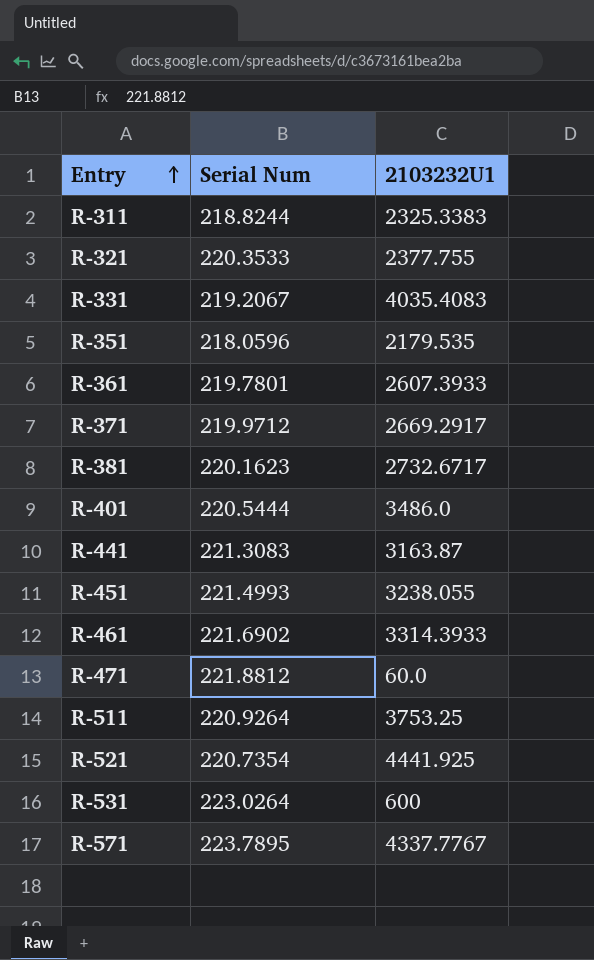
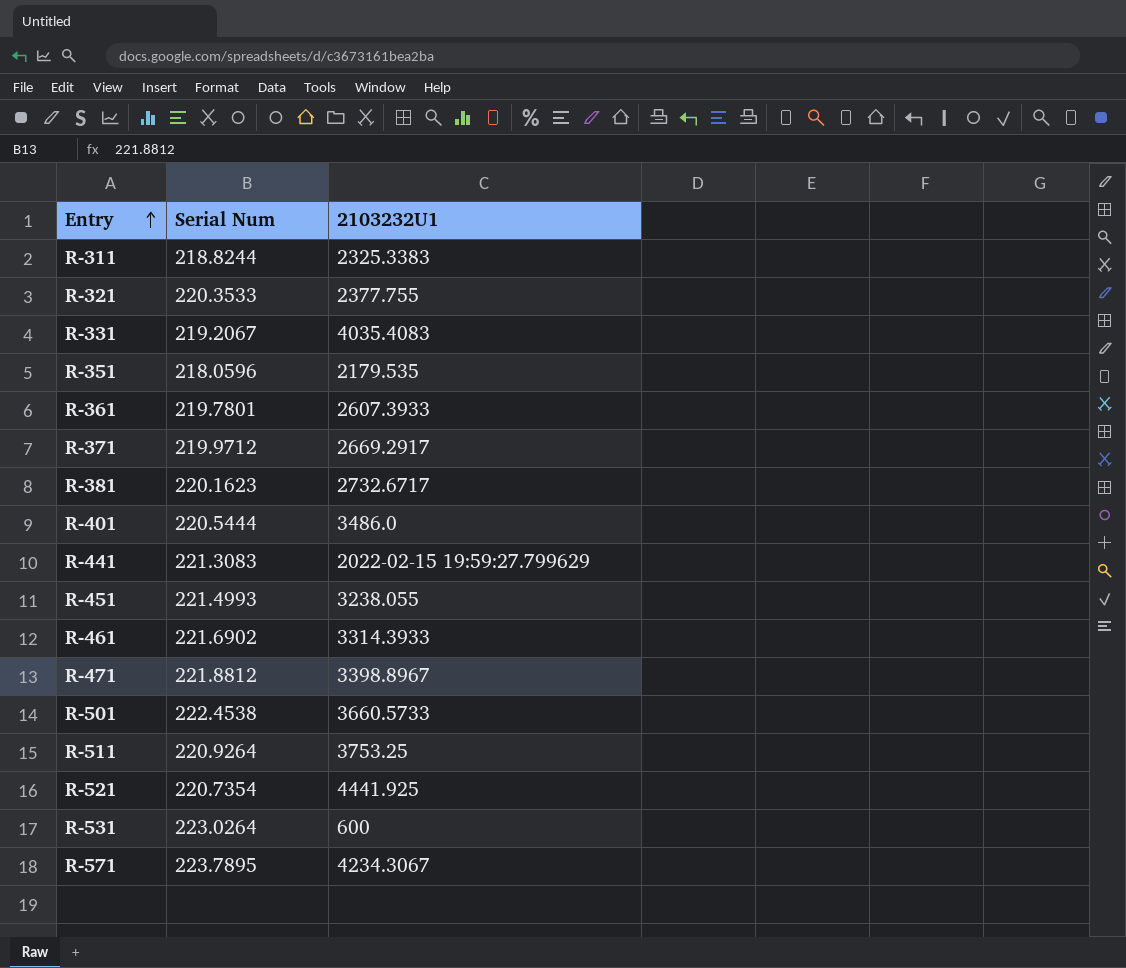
R-441 | 2103232U1: 3163.87 -> 2022-02-15 19:59:27.799629
R-471 | 2103232U1: 60.0 -> 3398.8967
row R-501: none -> 222.4538 | 3660.5733
R-571 | 2103232U1: 4337.7767 -> 4234.3067

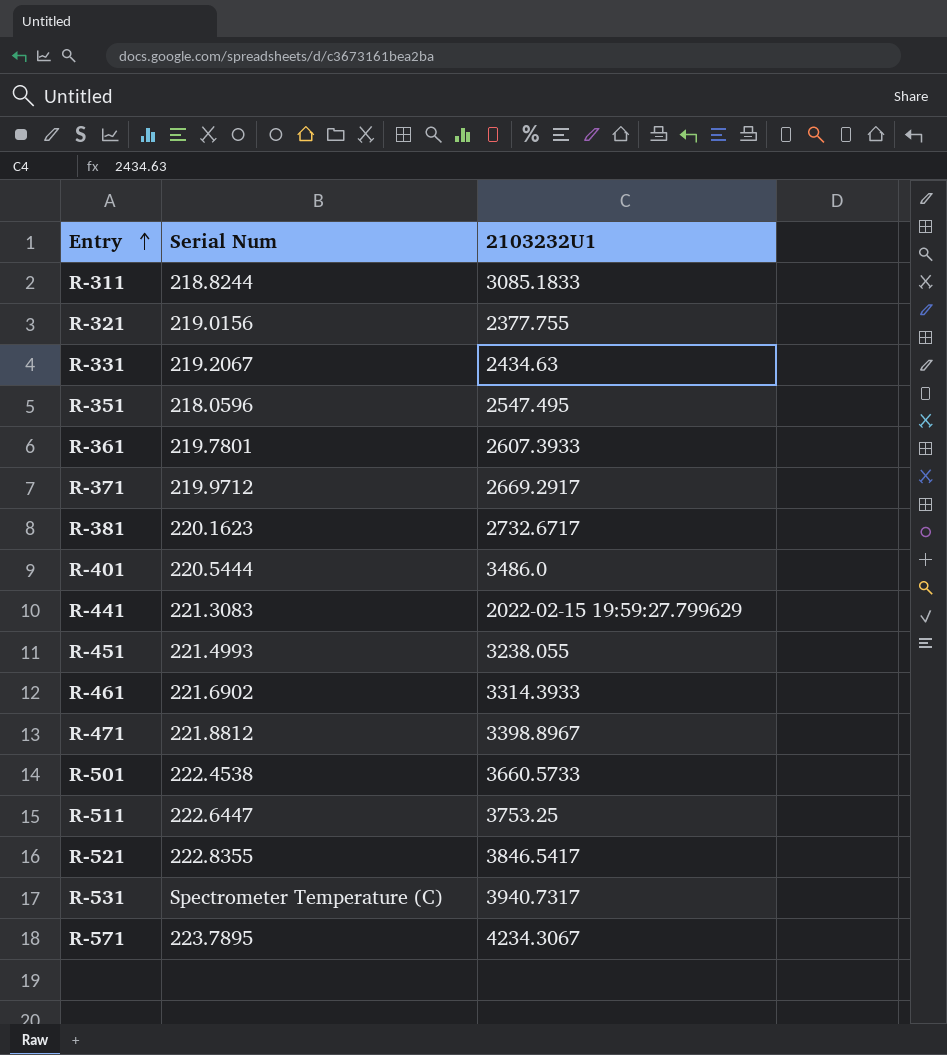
R-311 | 2103232U1: 2325.3383 -> 3085.1833
R-321 | Serial Num: 220.3533 -> 219.0156
R-331 | 2103232U1: 4035.4083 -> 2434.63
R-351 | 2103232U1: 2179.535 -> 2547.495
R-511 | Serial Num: 220.9264 -> 222.6447
R-521 | Serial Num: 220.7354 -> 222.8355
R-521 | 2103232U1: 4441.925 -> 3846.5417
R-531 | Serial Num: 223.0264 -> Spectrometer Temperature (C)
R-531 | 2103232U1: 600 -> 3940.7317

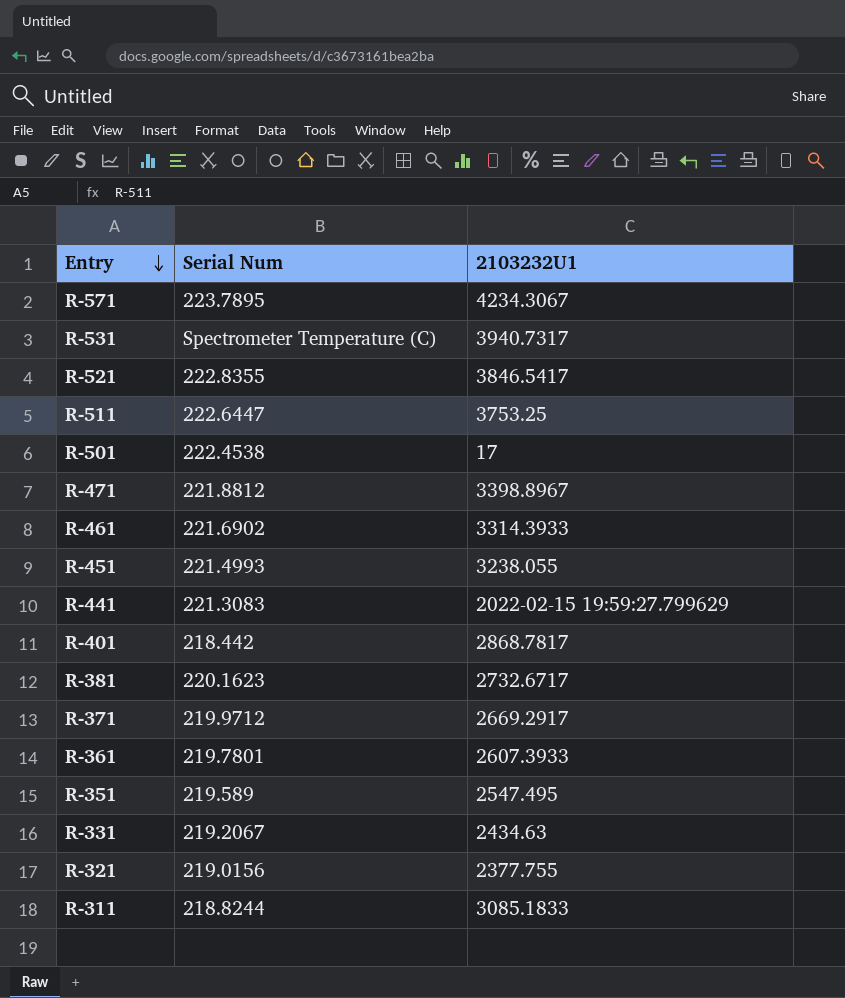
row order: Entry ascending -> Entry descending
R-501 | 2103232U1: 3660.5733 -> 17
R-401 | Serial Num: 220.5444 -> 218.442
R-401 | 2103232U1: 3486.0 -> 2868.7817
R-351 | Serial Num: 218.0596 -> 219.589

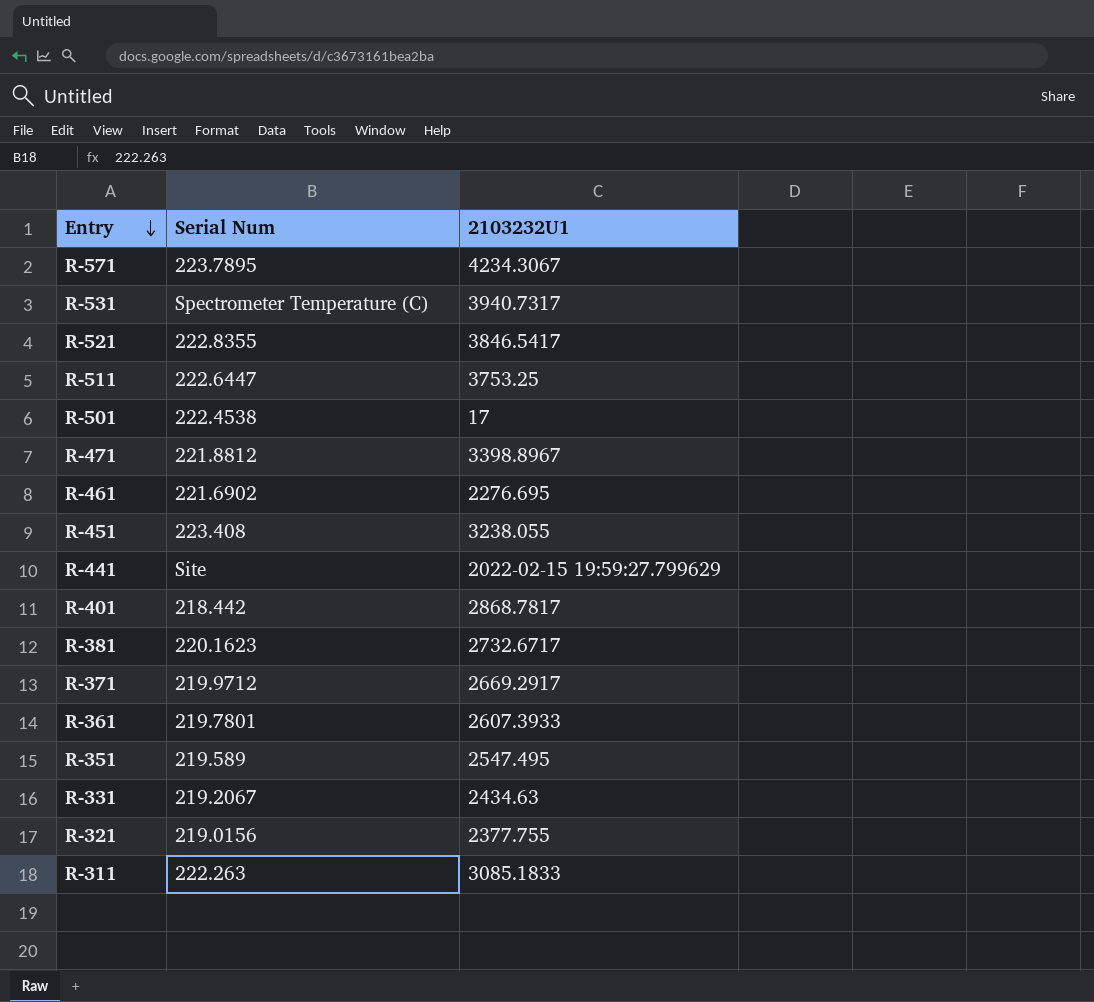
R-461 | 2103232U1: 3314.3933 -> 2276.695
R-451 | Serial Num: 221.4993 -> 223.408
R-441 | Serial Num: 221.3083 -> Site
R-311 | Serial Num: 218.8244 -> 222.263

